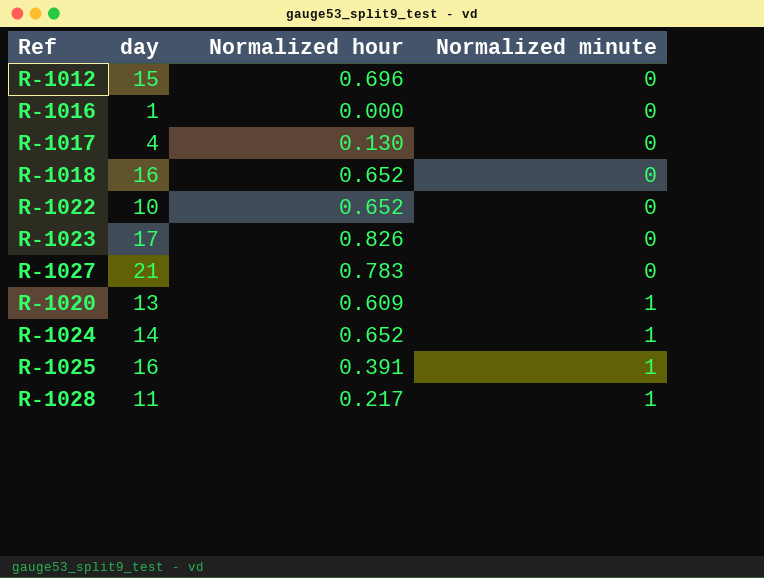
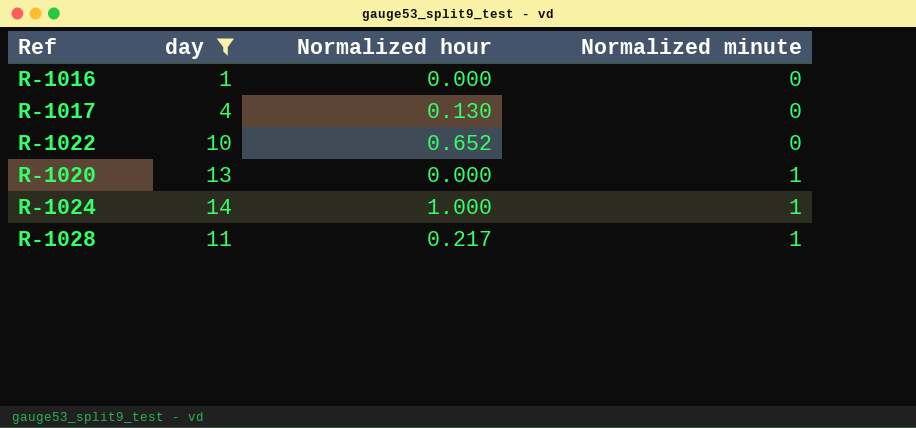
filter: none -> day <= 14
R-1020 | Normalized hour: 0.609 -> 0.000
R-1024 | Normalized hour: 0.652 -> 1.000

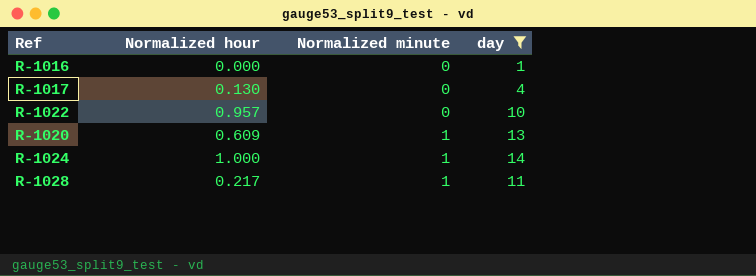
column day | position: 2 -> 4
R-1022 | Normalized hour: 0.652 -> 0.957
R-1020 | Normalized hour: 0.000 -> 0.609

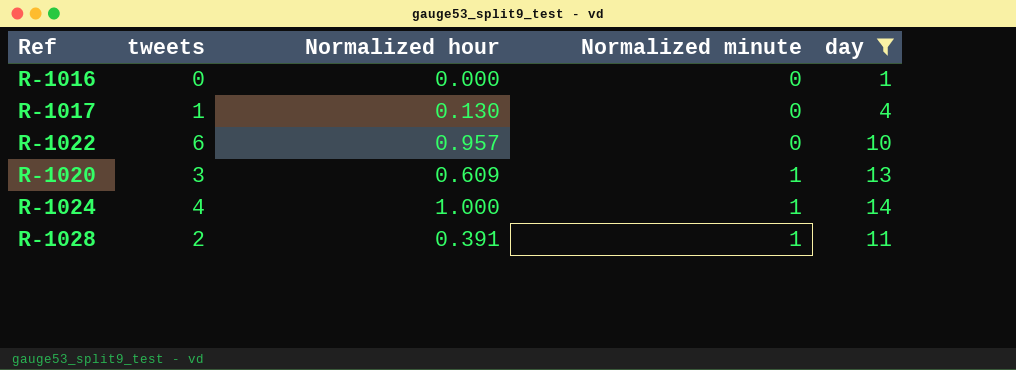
column tweets | position: none -> 2
R-1028 | Normalized hour: 0.217 -> 0.391

